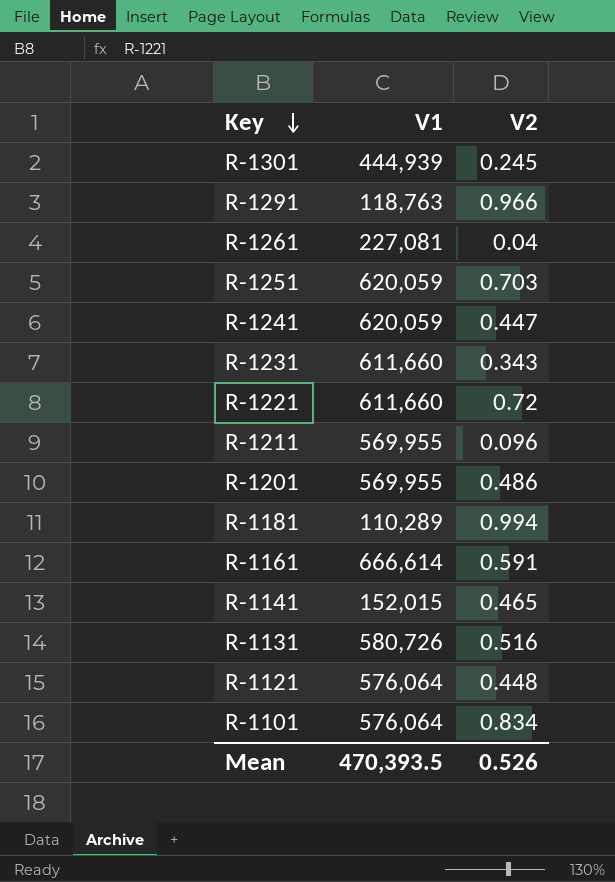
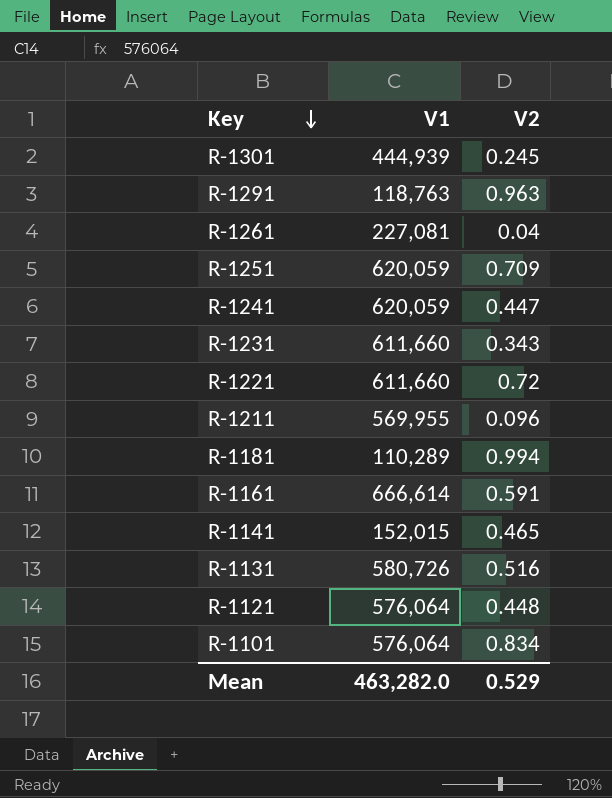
row R-1201: 569,955 | 0.486 -> none
R-1291 | V2: 0.966 -> 0.963
R-1251 | V2: 0.703 -> 0.709
Mean | V1: 470,393.5 -> 463,282.0
Mean | V2: 0.526 -> 0.529

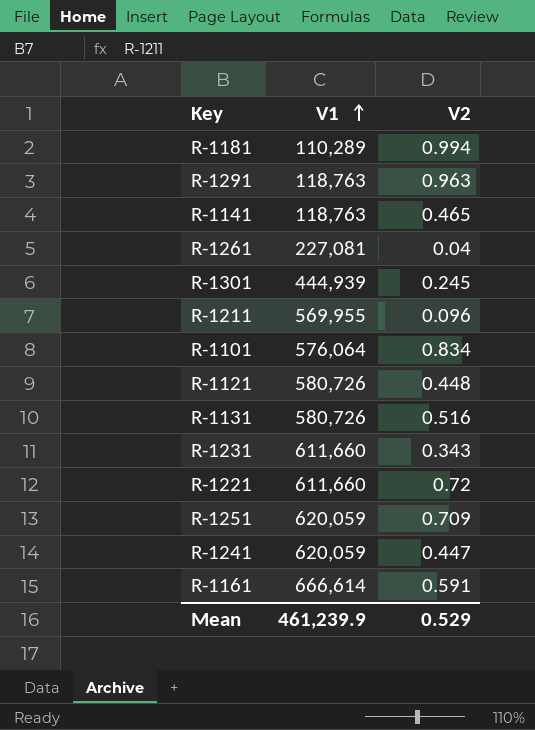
row order: Key descending -> V1 ascending
R-1141 | V1: 152,015 -> 118,763
R-1121 | V1: 576,064 -> 580,726
Mean | V1: 463,282.0 -> 461,239.9

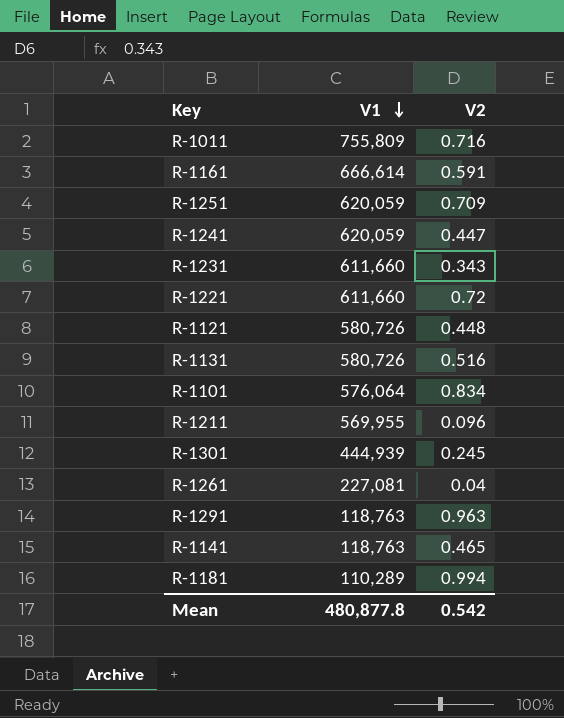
row order: V1 ascending -> V1 descending
row R-1011: none -> 755,809 | 0.716
Mean | V1: 461,239.9 -> 480,877.8
Mean | V2: 0.529 -> 0.542

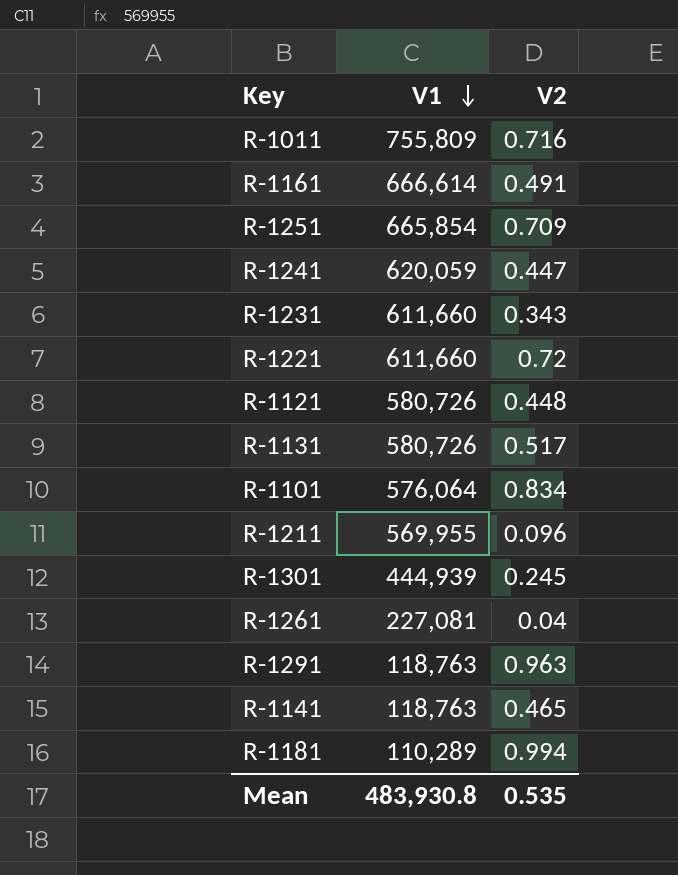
R-1161 | V2: 0.591 -> 0.491
R-1251 | V1: 620,059 -> 665,854
R-1131 | V2: 0.516 -> 0.517
Mean | V1: 480,877.8 -> 483,930.8
Mean | V2: 0.542 -> 0.535

